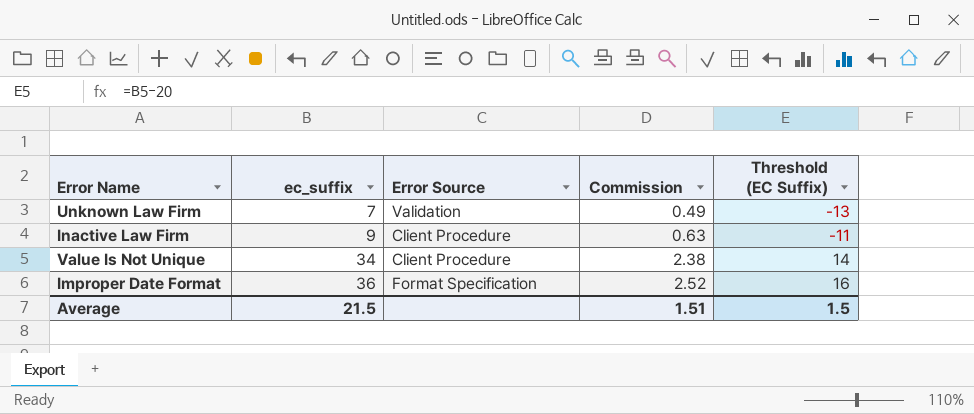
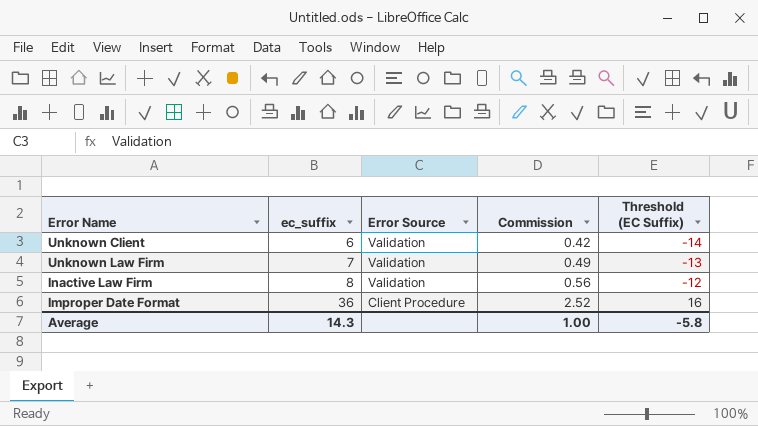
row Value Is Not Unique: 34 | Client Procedure | 2.38 | 14 -> none
row Unknown Client: none -> 6 | Validation | 0.42 | -14
Inactive Law Firm | ec_suffix: 9 -> 8
Inactive Law Firm | Error Source: Client Procedure -> Validation
Inactive Law Firm | Commission: 0.63 -> 0.56
Inactive Law Firm | Threshold (EC Suffix): -11 -> -12
Improper Date Format | Error Source: Format Specification -> Client Procedure
Average | ec_suffix: 21.5 -> 14.3
Average | Commission: 1.51 -> 1.00
Average | Threshold (EC Suffix): 1.5 -> -5.8

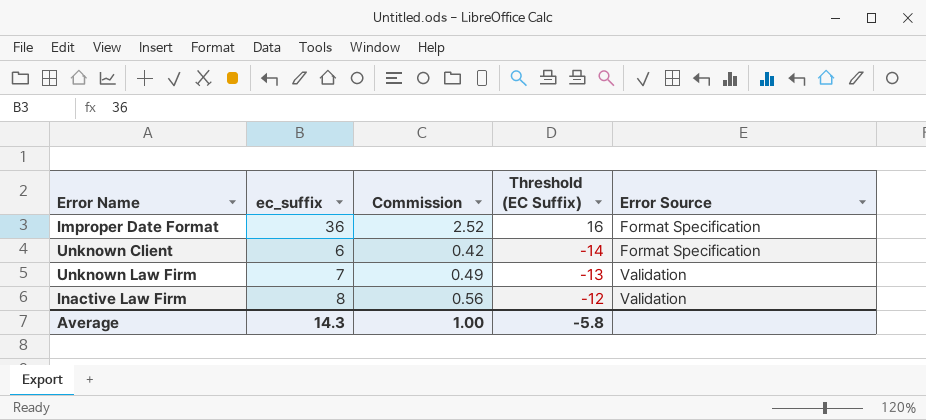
row order: ec_suffix ascending -> Error Source ascending
column Error Source | position: 3 -> 5
Improper Date Format | Error Source: Client Procedure -> Format Specification
Unknown Client | Error Source: Validation -> Format Specification

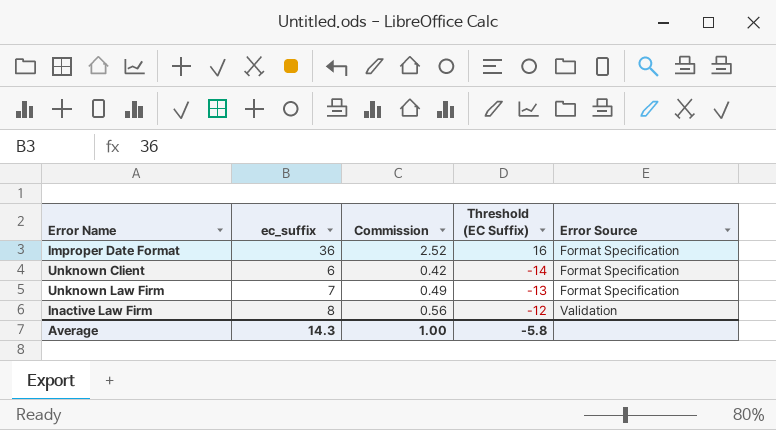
Unknown Law Firm | Error Source: Validation -> Format Specification

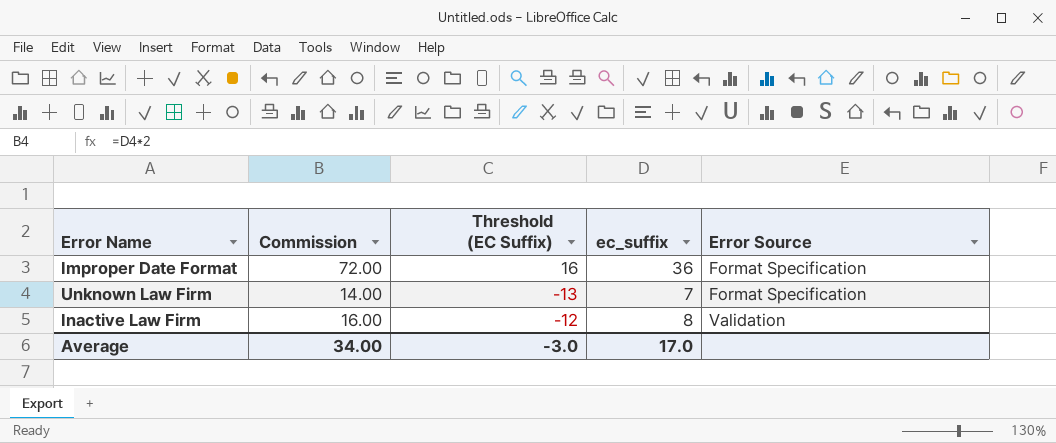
column Commission | formula: [ec_suffix] * 0.07 -> [ec_suffix] * 2
column ec_suffix | position: 2 -> 4
row Unknown Client: 6 | 0.42 | -14 | Format Specification -> none
Average | Commission: 1.00 -> 34.00
Average | Threshold (EC Suffix): -5.8 -> -3.0
Average | ec_suffix: 14.3 -> 17.0

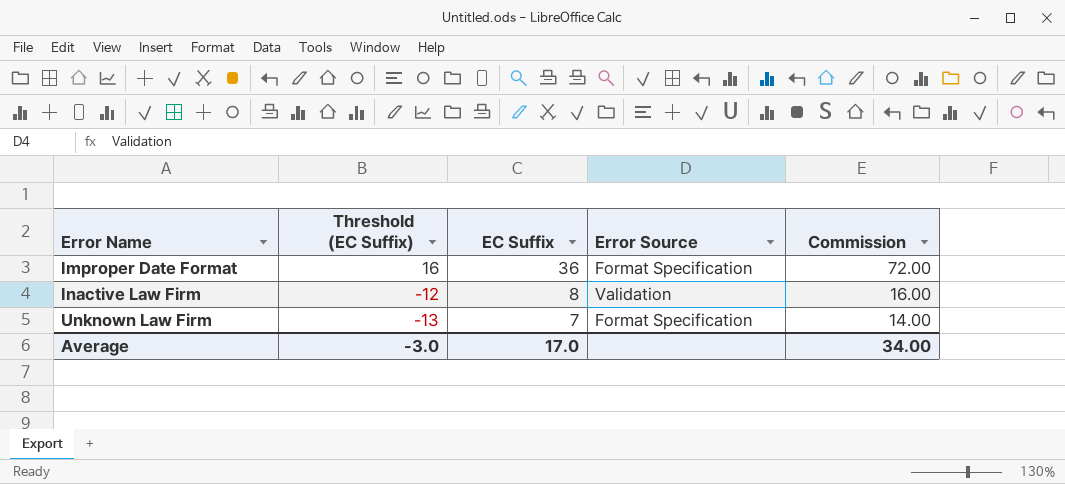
row order: Error Source ascending -> Error Name ascending
column name: ec_suffix -> EC Suffix
column Commission | position: 2 -> 5

